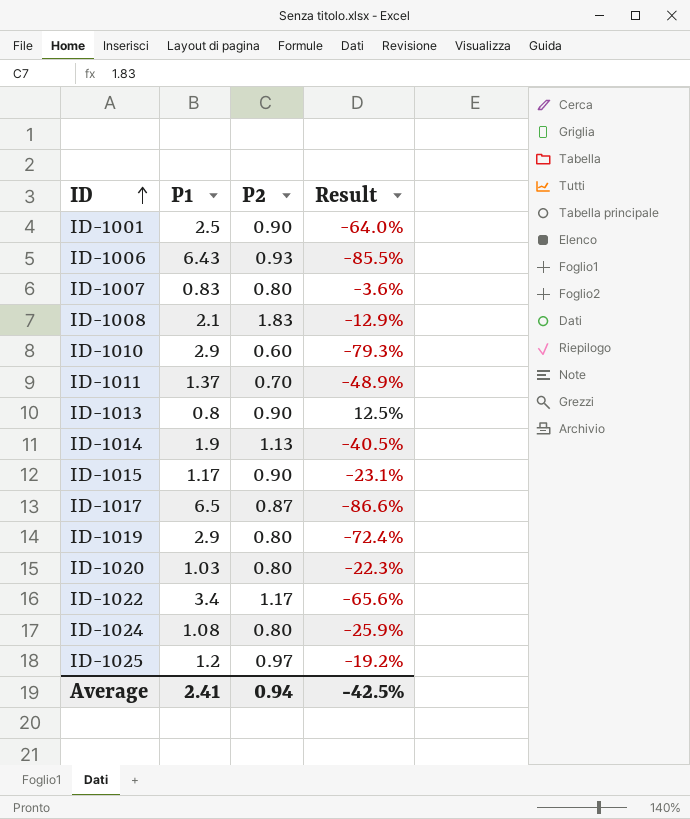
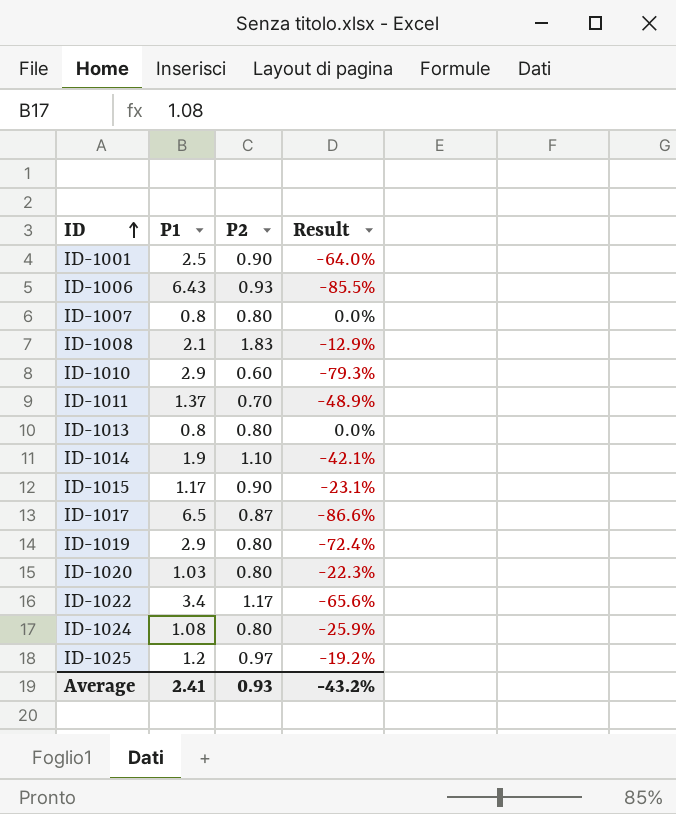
ID-1007 | P1: 0.83 -> 0.8
ID-1007 | Result: -3.6% -> 0.0%
ID-1013 | P2: 0.90 -> 0.80
ID-1013 | Result: 12.5% -> 0.0%
ID-1014 | P2: 1.13 -> 1.10
ID-1014 | Result: -40.5% -> -42.1%
Average | P2: 0.94 -> 0.93
Average | Result: -42.5% -> -43.2%

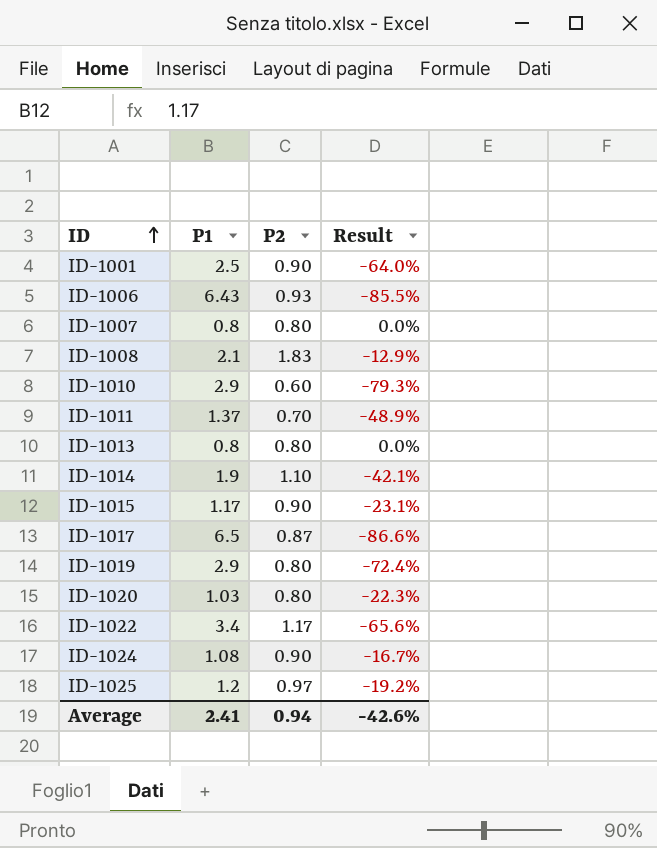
ID-1024 | P2: 0.80 -> 0.90
ID-1024 | Result: -25.9% -> -16.7%
Average | P2: 0.93 -> 0.94
Average | Result: -43.2% -> -42.6%

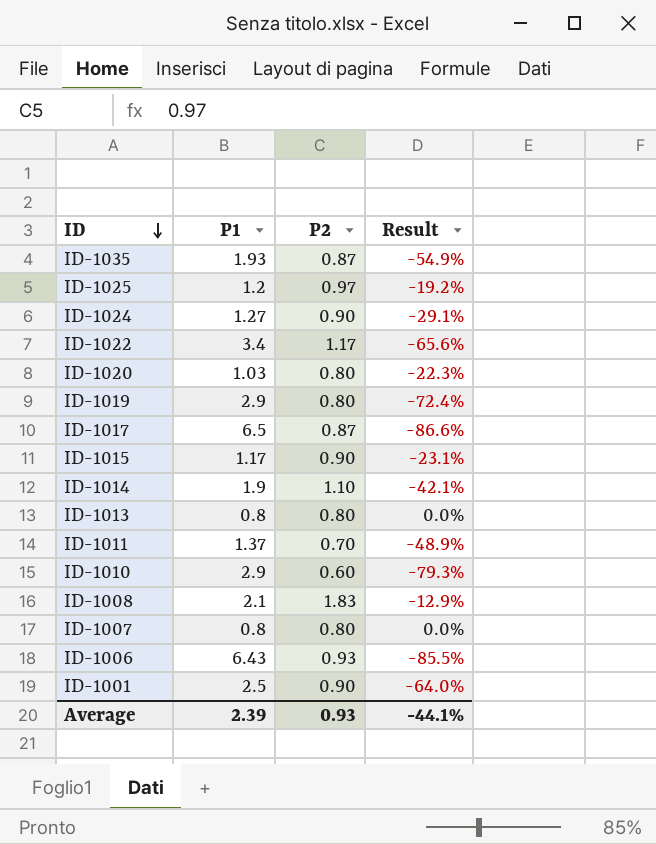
row order: ID ascending -> ID descending
row ID-1035: none -> 1.93 | 0.87 | -54.9%
ID-1024 | P1: 1.08 -> 1.27
ID-1024 | Result: -16.7% -> -29.1%
Average | P1: 2.41 -> 2.39
Average | P2: 0.94 -> 0.93
Average | Result: -42.6% -> -44.1%

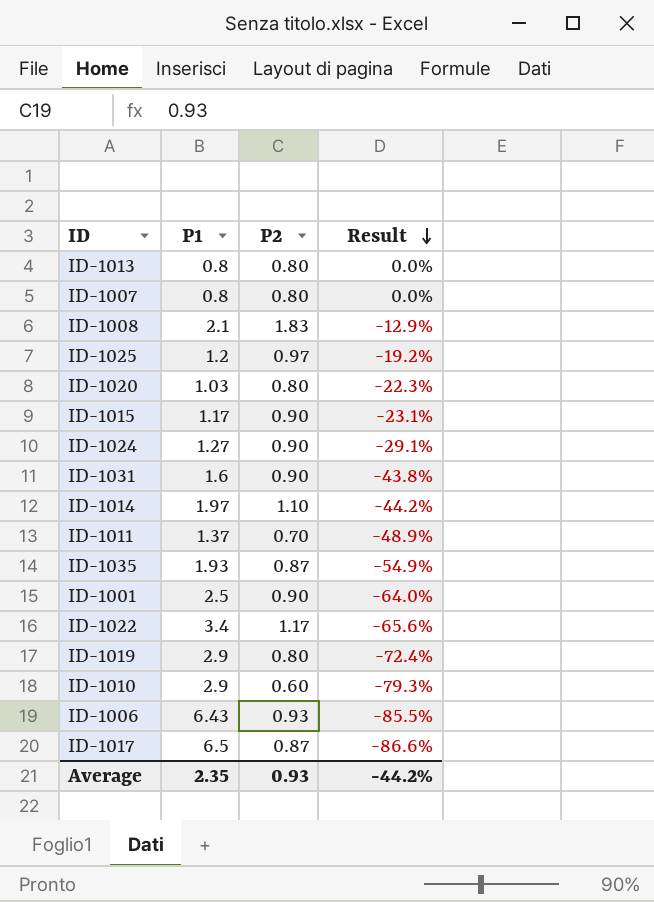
row order: ID descending -> Result descending
row ID-1031: none -> 1.6 | 0.90 | -43.8%
ID-1014 | P1: 1.9 -> 1.97
ID-1014 | Result: -42.1% -> -44.2%
Average | P1: 2.39 -> 2.35
Average | Result: -44.1% -> -44.2%

